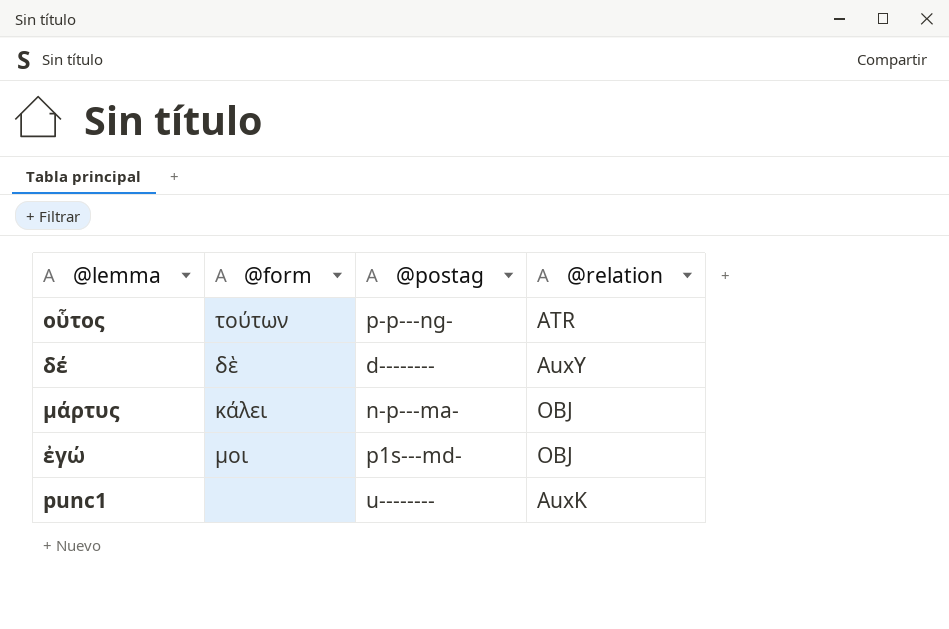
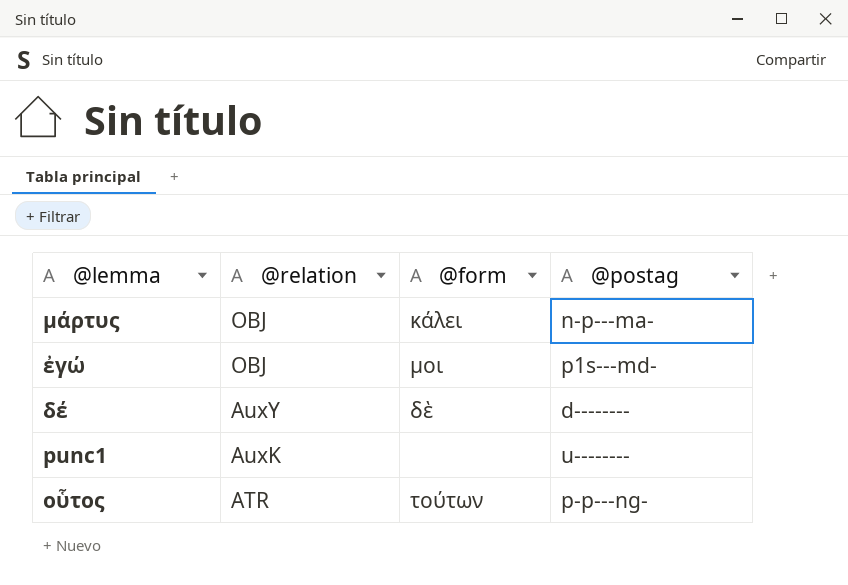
row order: none -> @relation descending
column @relation | position: 4 -> 2

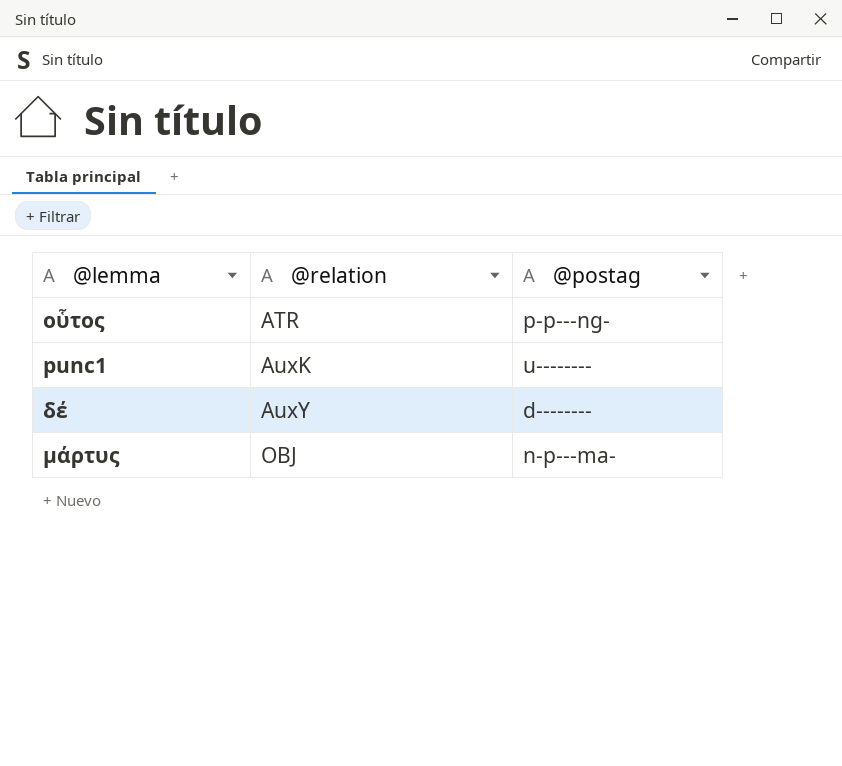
row order: @relation descending -> @relation ascending
column @form | position: 3 -> none
row ἐγώ: OBJ | μοι | p1s---md- -> none

